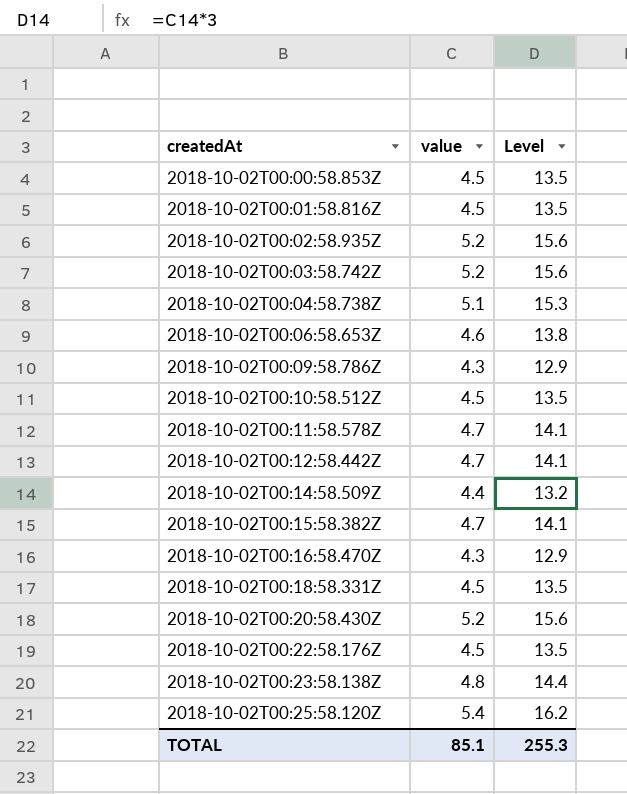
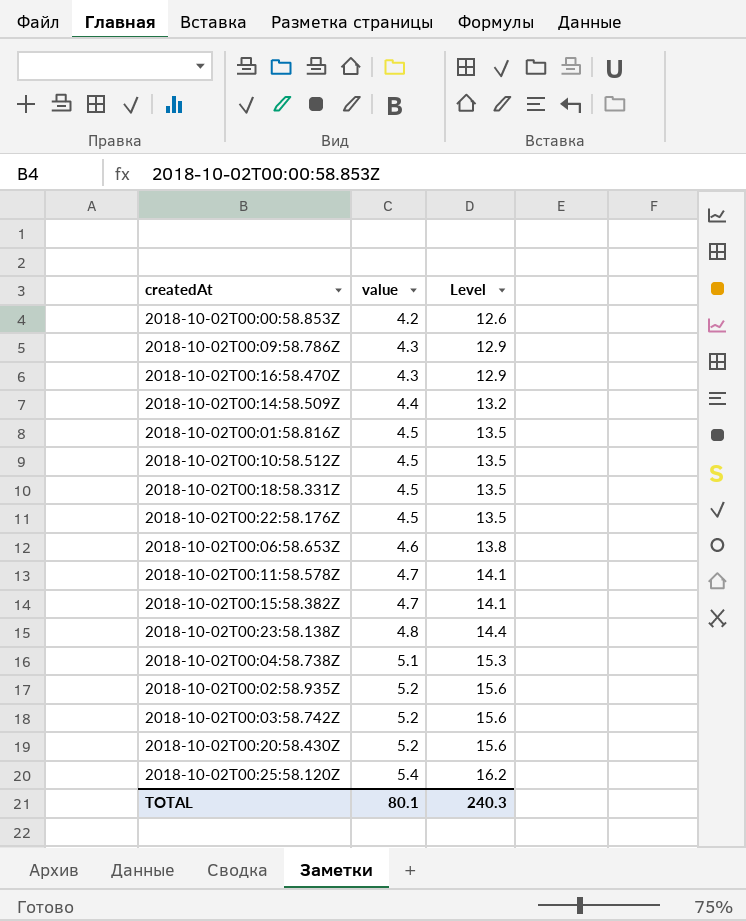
row order: createdAt ascending -> value ascending
row 2018-10-02T00:12:58.442Z: 4.7 | 14.1 -> none
2018-10-02T00:00:58.853Z | value: 4.5 -> 4.2
2018-10-02T00:00:58.853Z | Level: 13.5 -> 12.6
TOTAL | value: 85.1 -> 80.1
TOTAL | Level: 255.3 -> 240.3

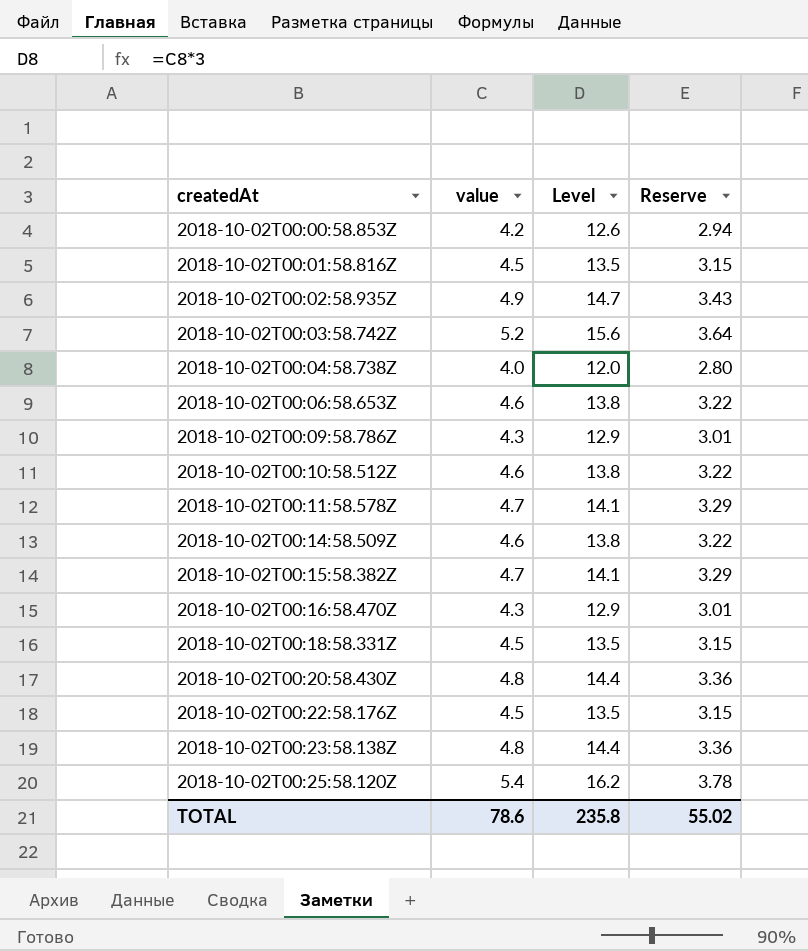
row order: value ascending -> createdAt ascending
column Reserve | formula: none -> [value] * 0.7
2018-10-02T00:02:58.935Z | value: 5.2 -> 4.9
2018-10-02T00:02:58.935Z | Level: 15.6 -> 14.7
2018-10-02T00:04:58.738Z | value: 5.1 -> 4.0
2018-10-02T00:04:58.738Z | Level: 15.3 -> 12.0
2018-10-02T00:10:58.512Z | value: 4.5 -> 4.6
2018-10-02T00:10:58.512Z | Level: 13.5 -> 13.8
2018-10-02T00:14:58.509Z | value: 4.4 -> 4.6
2018-10-02T00:14:58.509Z | Level: 13.2 -> 13.8
2018-10-02T00:20:58.430Z | value: 5.2 -> 4.8
2018-10-02T00:20:58.430Z | Level: 15.6 -> 14.4
TOTAL | value: 80.1 -> 78.6
TOTAL | Level: 240.3 -> 235.8

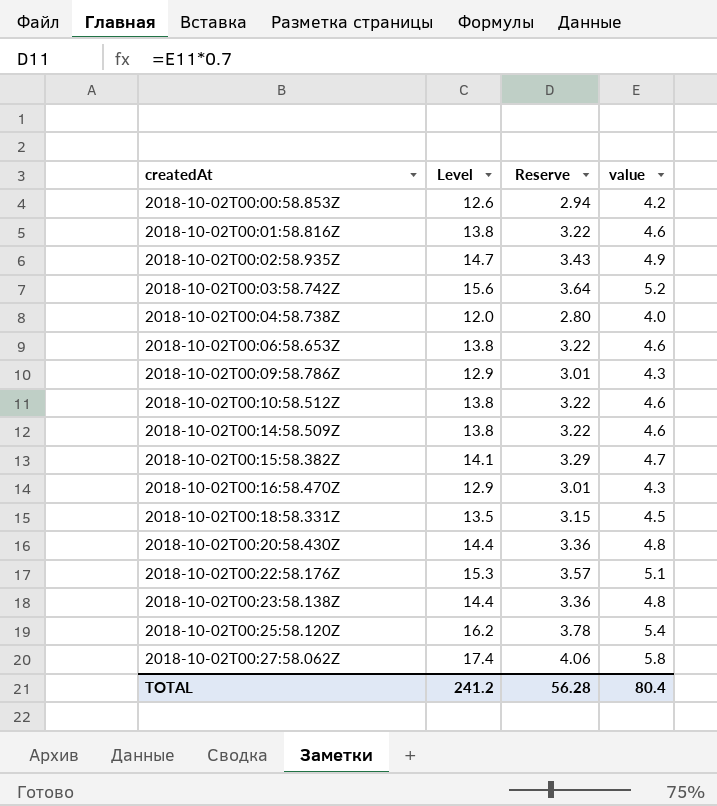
column value | position: 2 -> 4
row 2018-10-02T00:11:58.578Z: 4.7 | 14.1 | 3.29 -> none
2018-10-02T00:01:58.816Z | Level: 13.5 -> 13.8
2018-10-02T00:01:58.816Z | Reserve: 3.15 -> 3.22
2018-10-02T00:01:58.816Z | value: 4.5 -> 4.6
2018-10-02T00:22:58.176Z | Level: 13.5 -> 15.3
2018-10-02T00:22:58.176Z | Reserve: 3.15 -> 3.57
2018-10-02T00:22:58.176Z | value: 4.5 -> 5.1
row 2018-10-02T00:27:58.062Z: none -> 17.4 | 4.06 | 5.8
TOTAL | Level: 235.8 -> 241.2
TOTAL | Reserve: 55.02 -> 56.28
TOTAL | value: 78.6 -> 80.4

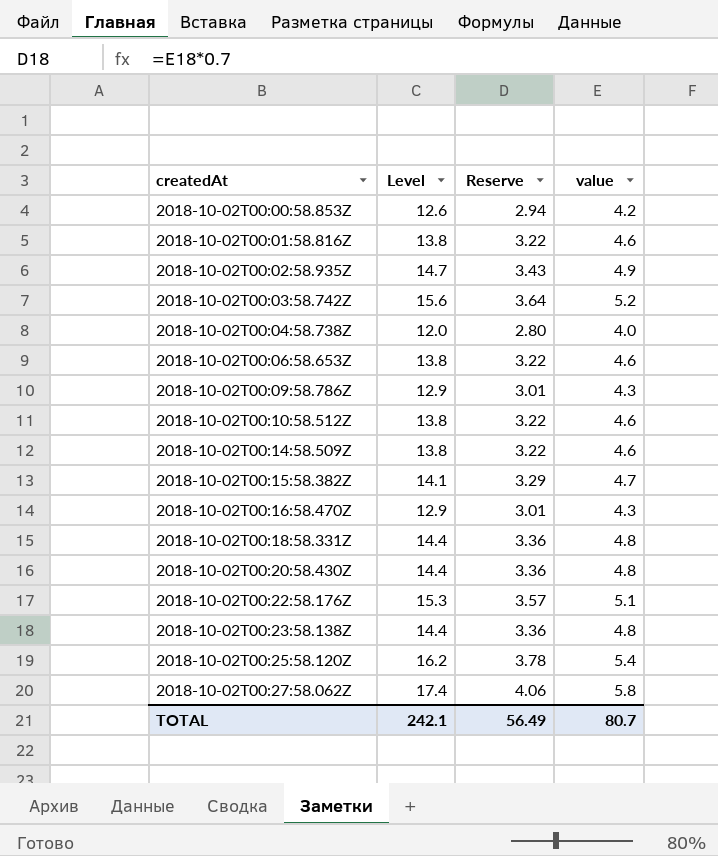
2018-10-02T00:18:58.331Z | Level: 13.5 -> 14.4
2018-10-02T00:18:58.331Z | Reserve: 3.15 -> 3.36
2018-10-02T00:18:58.331Z | value: 4.5 -> 4.8
TOTAL | Level: 241.2 -> 242.1
TOTAL | Reserve: 56.28 -> 56.49
TOTAL | value: 80.4 -> 80.7

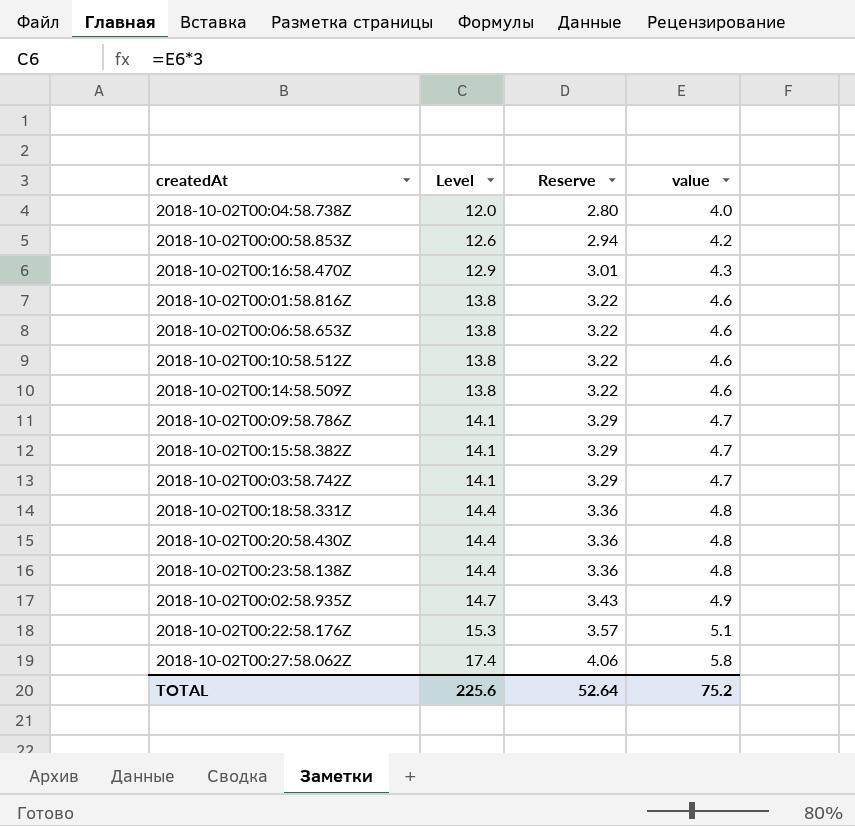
row order: createdAt ascending -> Level ascending
row 2018-10-02T00:25:58.120Z: 16.2 | 3.78 | 5.4 -> none
2018-10-02T00:09:58.786Z | Level: 12.9 -> 14.1
2018-10-02T00:09:58.786Z | Reserve: 3.01 -> 3.29
2018-10-02T00:09:58.786Z | value: 4.3 -> 4.7
2018-10-02T00:03:58.742Z | Level: 15.6 -> 14.1
2018-10-02T00:03:58.742Z | Reserve: 3.64 -> 3.29
2018-10-02T00:03:58.742Z | value: 5.2 -> 4.7
TOTAL | Level: 242.1 -> 225.6
TOTAL | Reserve: 56.49 -> 52.64
TOTAL | value: 80.7 -> 75.2

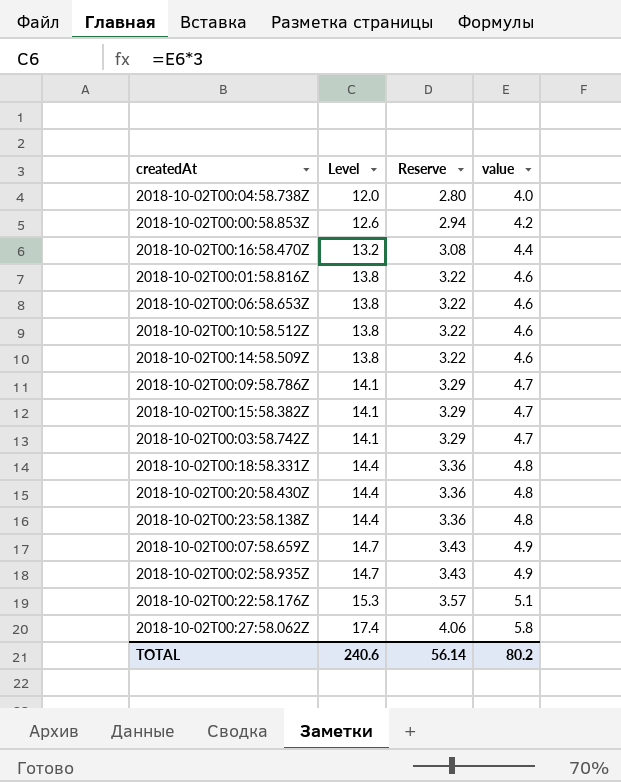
2018-10-02T00:16:58.470Z | Level: 12.9 -> 13.2
2018-10-02T00:16:58.470Z | Reserve: 3.01 -> 3.08
2018-10-02T00:16:58.470Z | value: 4.3 -> 4.4
row 2018-10-02T00:07:58.659Z: none -> 14.7 | 3.43 | 4.9
TOTAL | Level: 225.6 -> 240.6
TOTAL | Reserve: 52.64 -> 56.14
TOTAL | value: 75.2 -> 80.2

